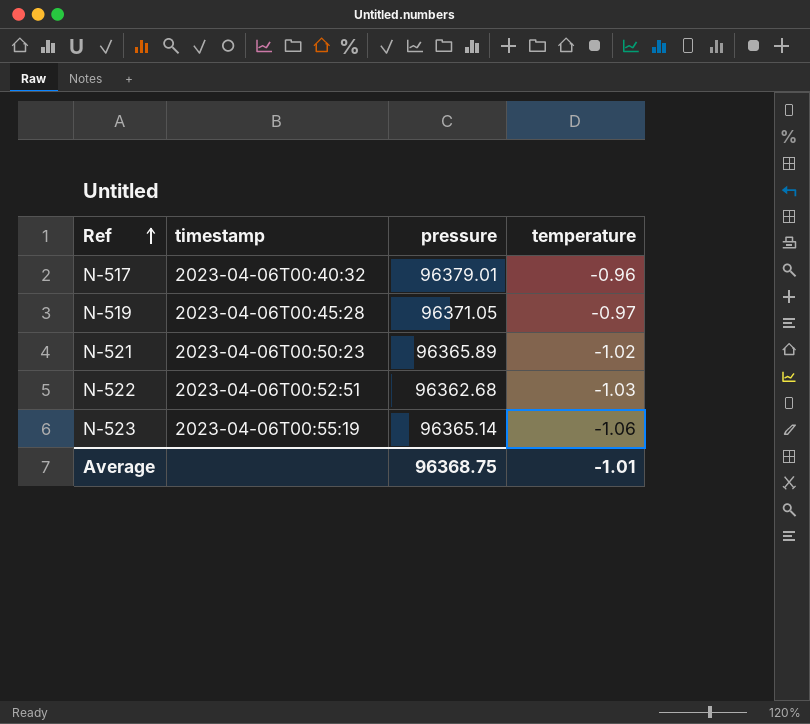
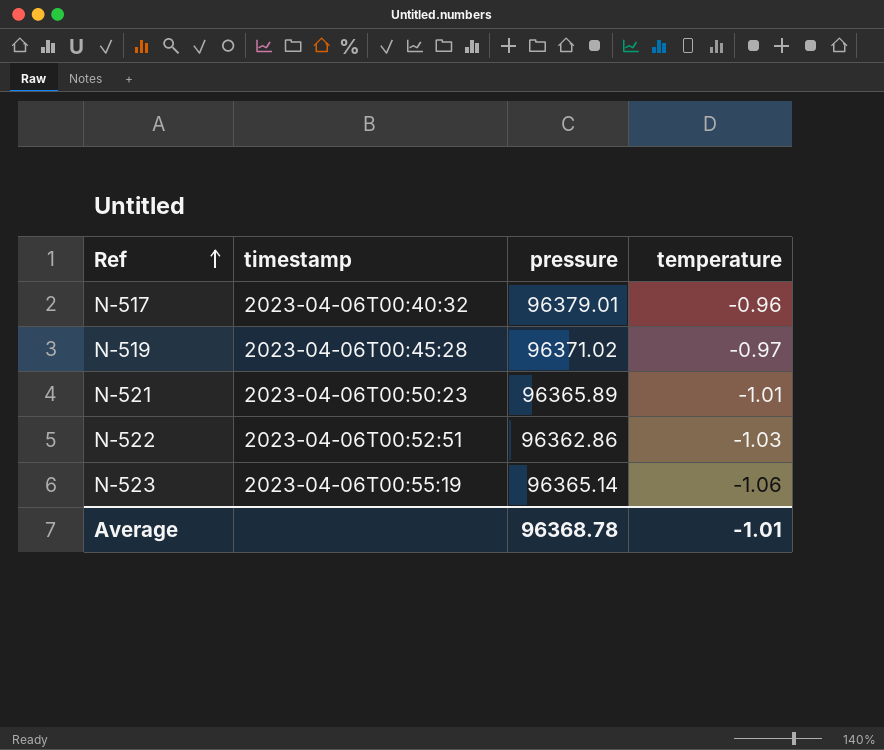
N-519 | pressure: 96371.05 -> 96371.02
N-521 | temperature: -1.02 -> -1.01
N-522 | pressure: 96362.68 -> 96362.86
Average | pressure: 96368.75 -> 96368.78

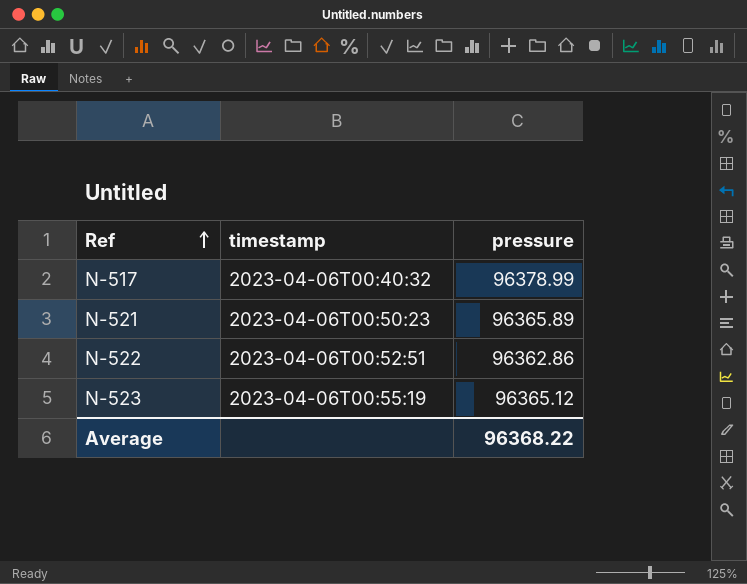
column temperature | position: 4 -> none
row N-519: 2023-04-06T00:45:28 | 96371.02 | -0.97 -> none
N-517 | pressure: 96379.01 -> 96378.99
N-523 | pressure: 96365.14 -> 96365.12
Average | pressure: 96368.78 -> 96368.22

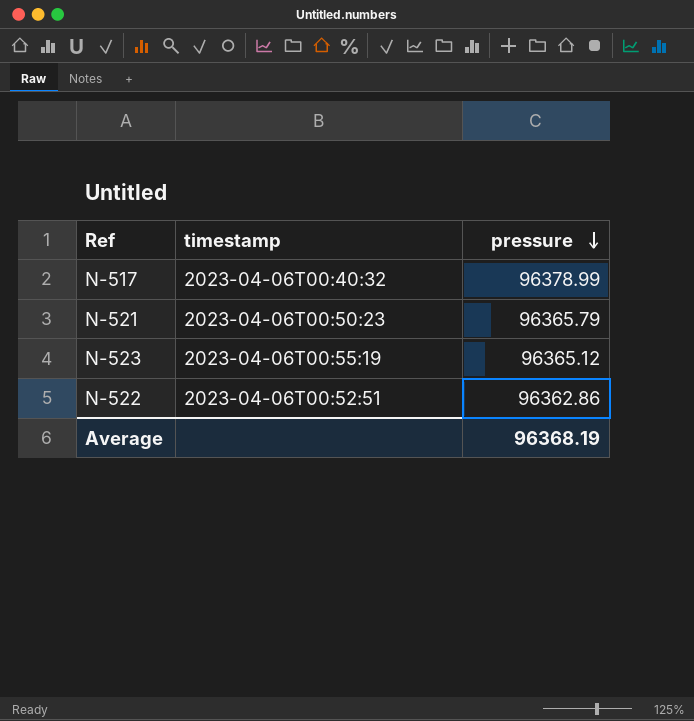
row order: Ref ascending -> pressure descending
N-521 | pressure: 96365.89 -> 96365.79
Average | pressure: 96368.22 -> 96368.19

